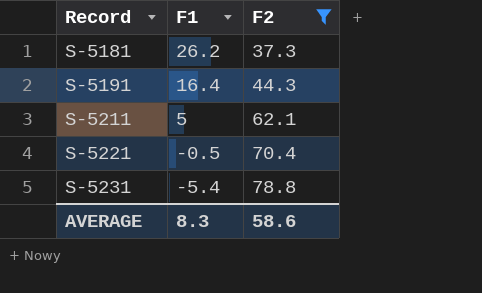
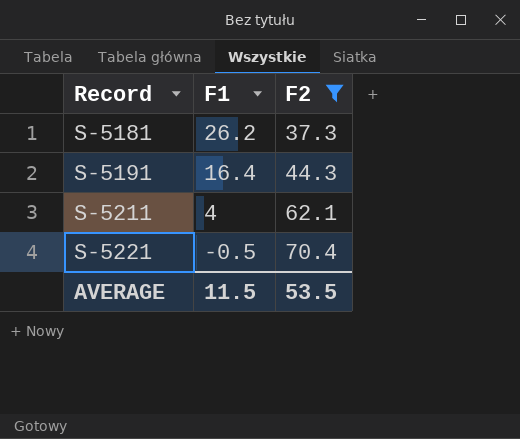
row S-5231: -5.4 | 78.8 -> none
S-5211 | F1: 5 -> 4
AVERAGE | F1: 8.3 -> 11.5
AVERAGE | F2: 58.6 -> 53.5

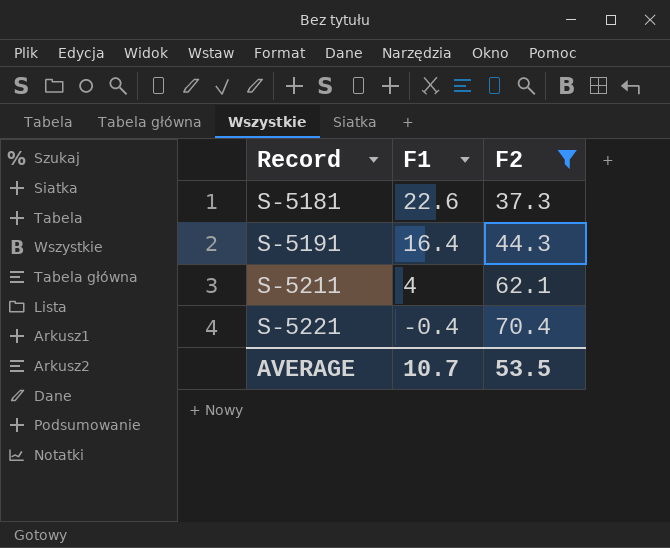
S-5181 | F1: 26.2 -> 22.6
S-5221 | F1: -0.5 -> -0.4
AVERAGE | F1: 11.5 -> 10.7

